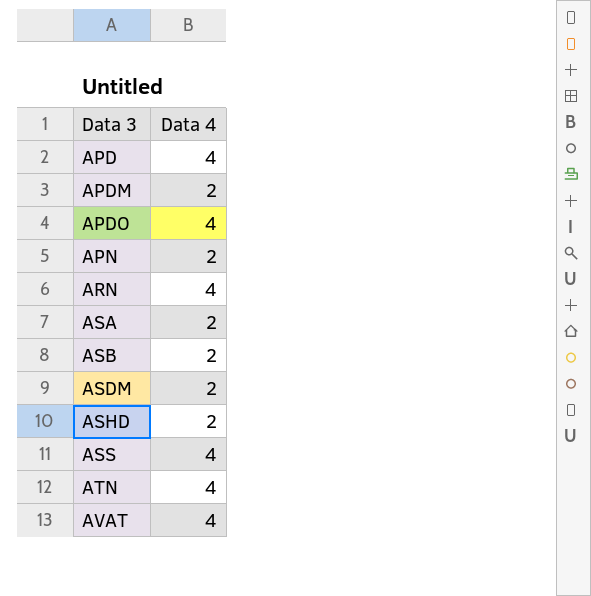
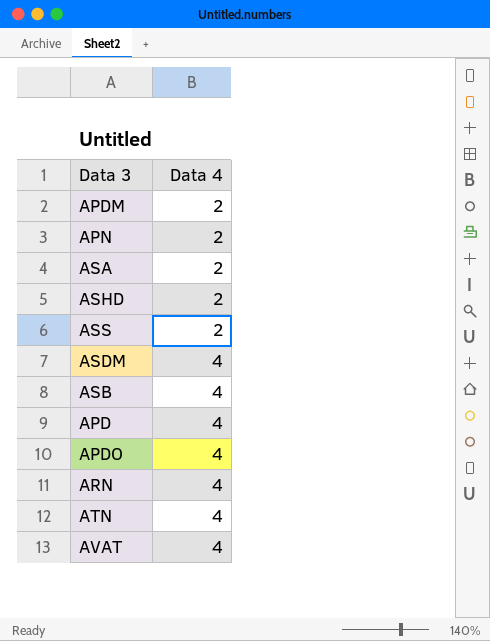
row order: Data 3 ascending -> Data 4 ascending
ASS | Data 4: 4 -> 2
ASDM | Data 4: 2 -> 4
ASB | Data 4: 2 -> 4

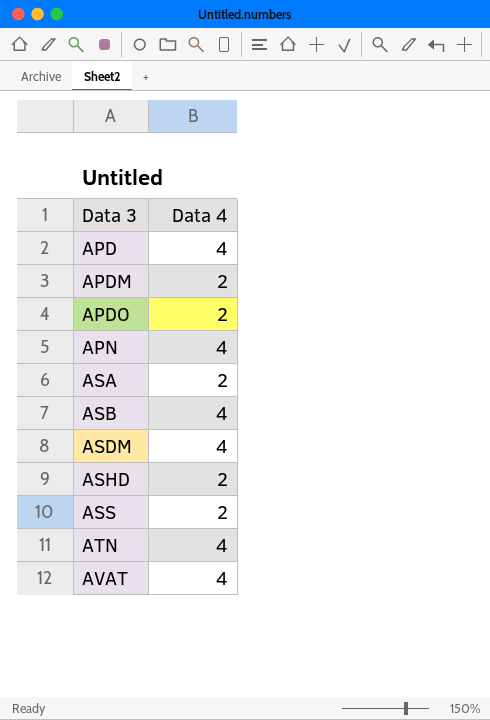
row order: Data 4 ascending -> Data 3 ascending
row ARN: 4 -> none
APDO | Data 4: 4 -> 2
APN | Data 4: 2 -> 4

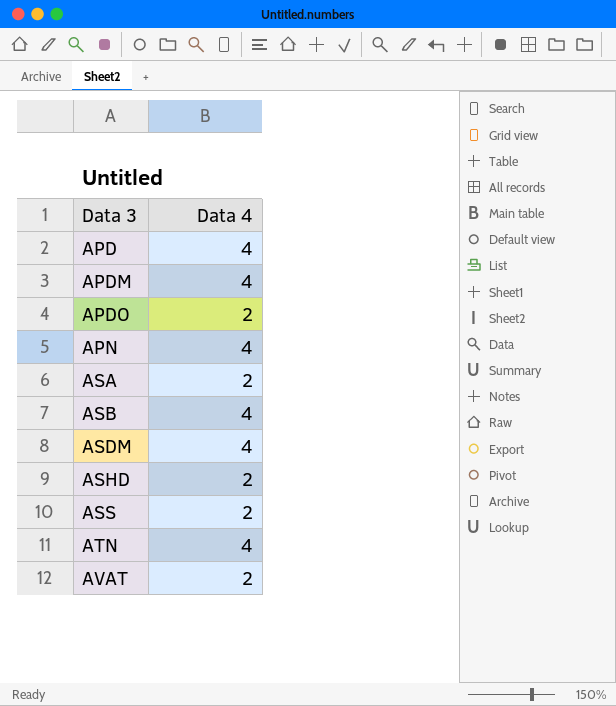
APDM | Data 4: 2 -> 4
AVAT | Data 4: 4 -> 2

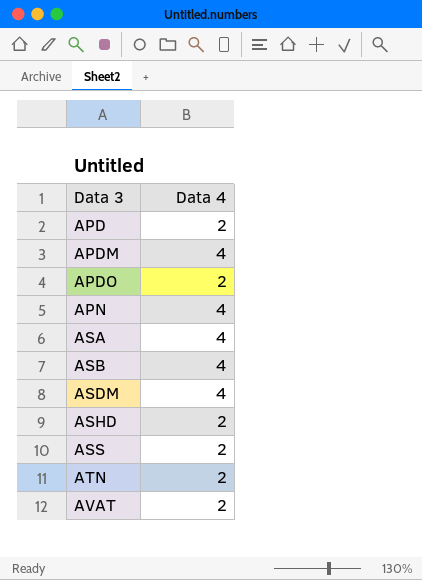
APD | Data 4: 4 -> 2
ASA | Data 4: 2 -> 4
ATN | Data 4: 4 -> 2

